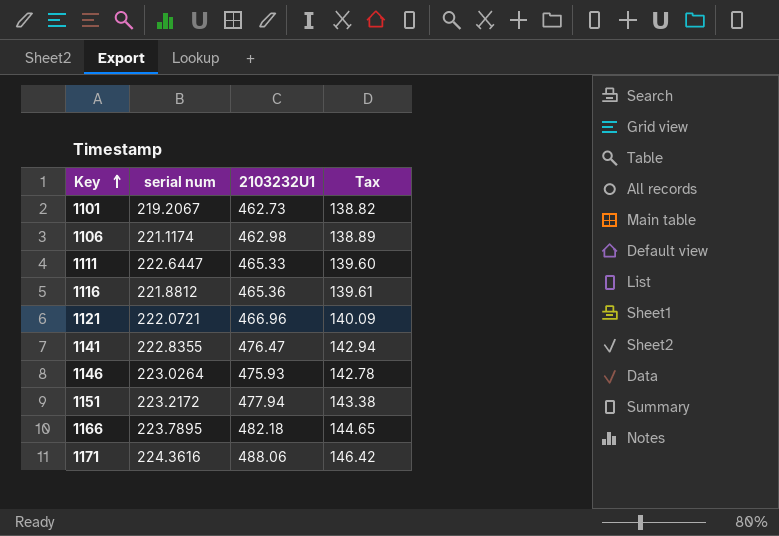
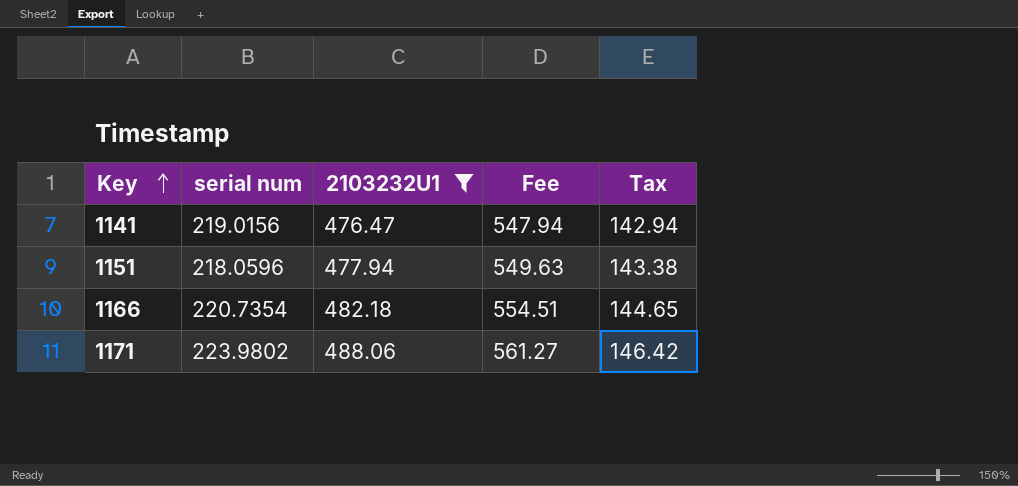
filter: none -> 2103232U1 >= 476.47
column Fee | formula: none -> [2103232U1] * 1.15
1141 | serial num: 222.8355 -> 219.0156
1151 | serial num: 223.2172 -> 218.0596
1166 | serial num: 223.7895 -> 220.7354
1171 | serial num: 224.3616 -> 223.9802

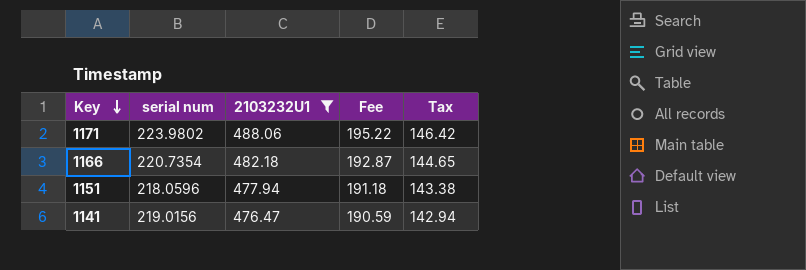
row order: Key ascending -> Key descending
column Fee | formula: [2103232U1] * 1.15 -> [2103232U1] * 0.4

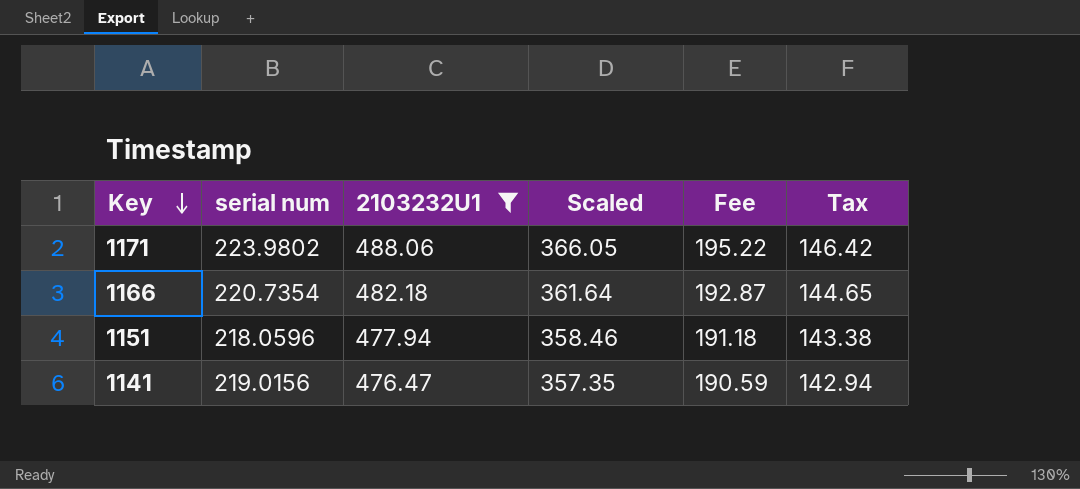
column Scaled | formula: none -> [2103232U1] * 0.75

